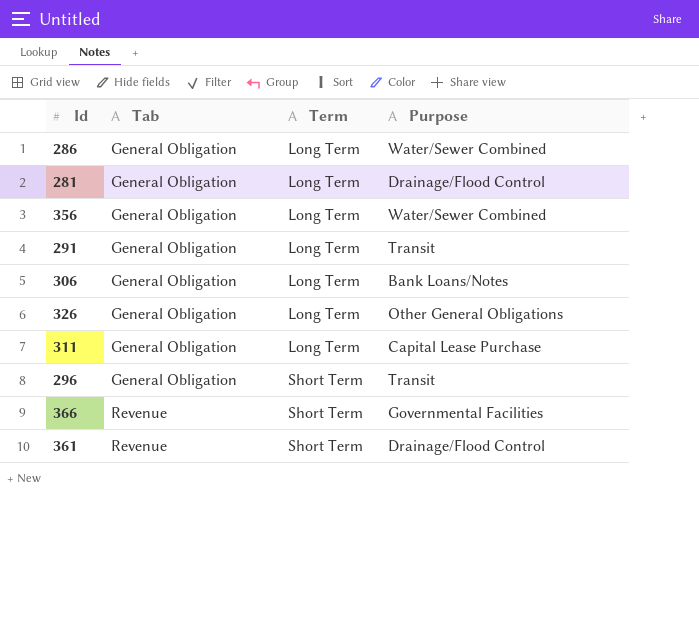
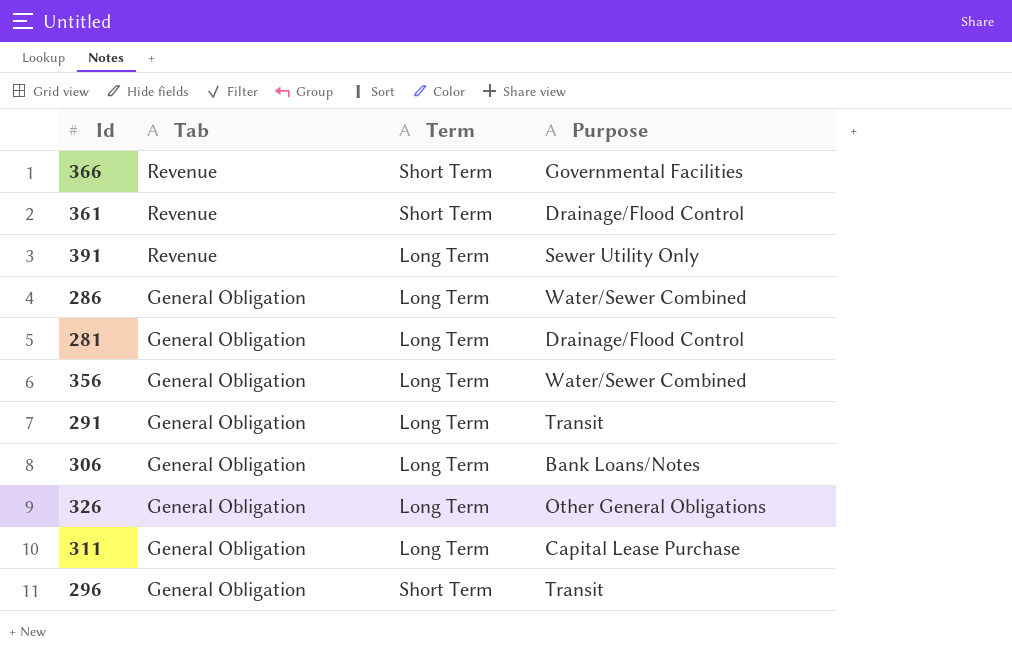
row order: Tab ascending -> Tab descending
row 391: none -> Revenue | Long Term | Sewer Utility Only

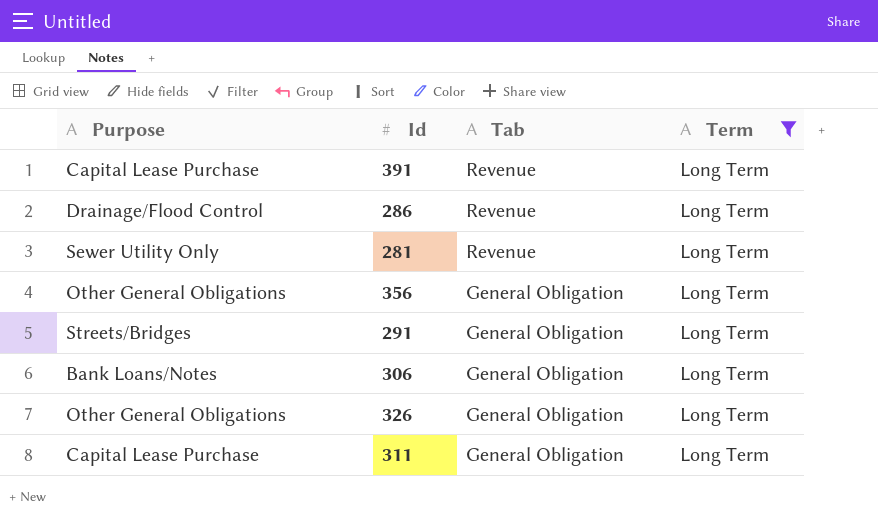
filter: none -> Term = Long Term
column Purpose | position: 4 -> 1
391 | Purpose: Sewer Utility Only -> Capital Lease Purchase
286 | Purpose: Water/Sewer Combined -> Drainage/Flood Control
286 | Tab: General Obligation -> Revenue
281 | Purpose: Drainage/Flood Control -> Sewer Utility Only
281 | Tab: General Obligation -> Revenue
356 | Purpose: Water/Sewer Combined -> Other General Obligations
291 | Purpose: Transit -> Streets/Bridges

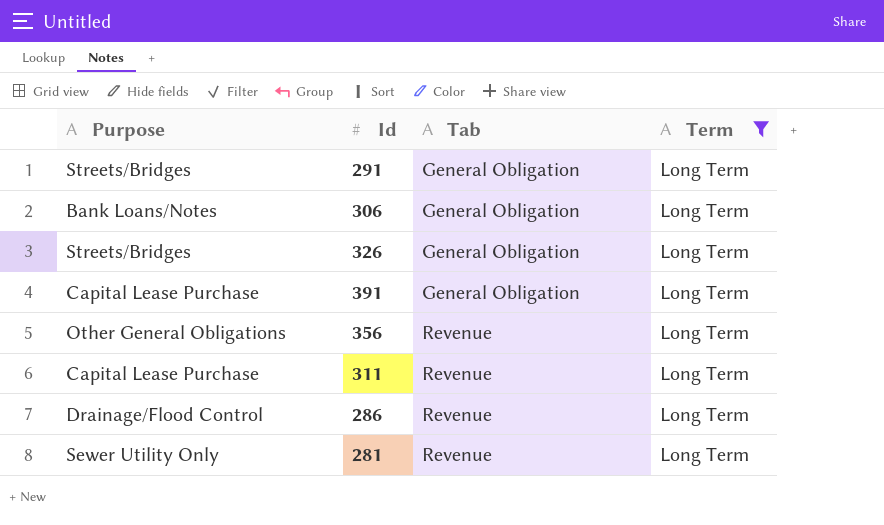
row order: Tab descending -> Tab ascending
326 | Purpose: Other General Obligations -> Streets/Bridges
391 | Tab: Revenue -> General Obligation
356 | Tab: General Obligation -> Revenue
311 | Tab: General Obligation -> Revenue

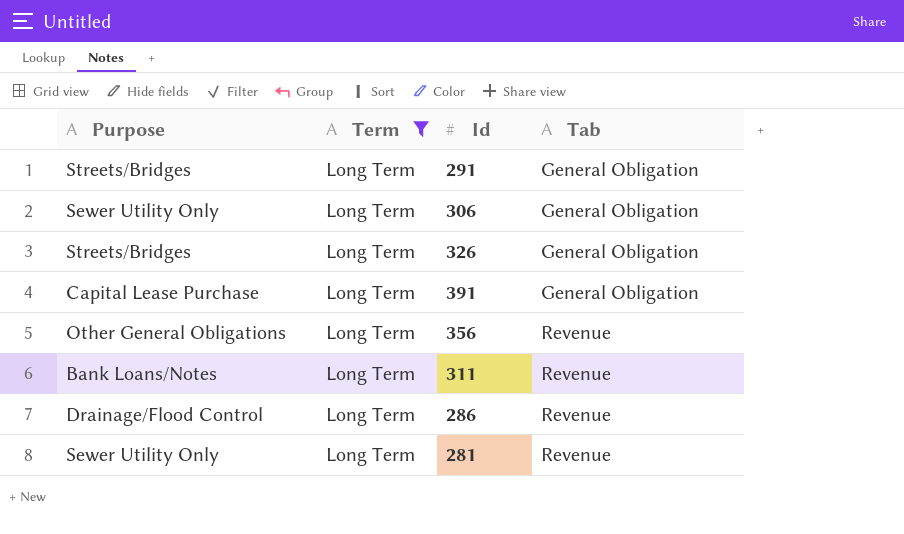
column Term | position: 4 -> 2
306 | Purpose: Bank Loans/Notes -> Sewer Utility Only
311 | Purpose: Capital Lease Purchase -> Bank Loans/Notes

